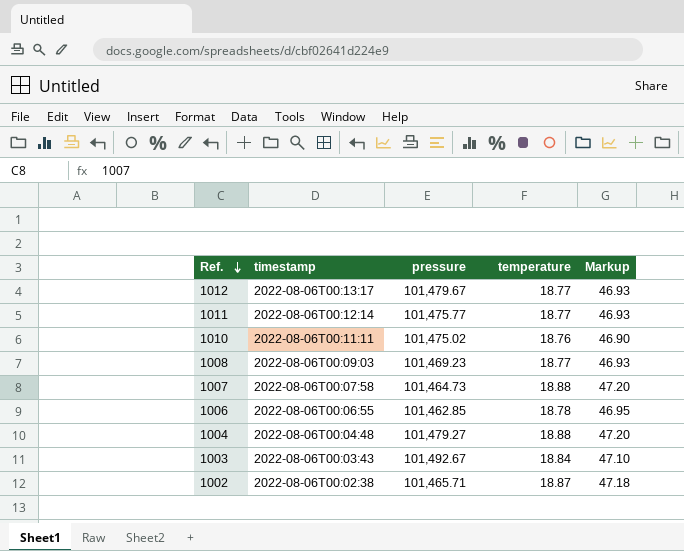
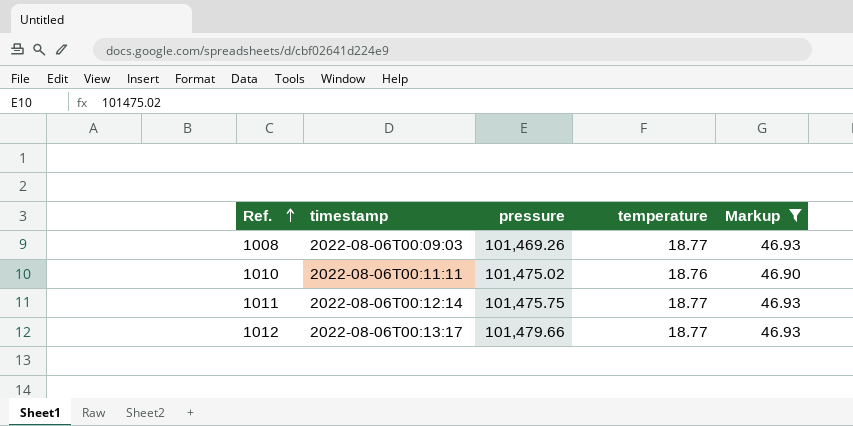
filter: none -> Markup <= 46.93
row order: Ref. descending -> Ref. ascending
1008 | pressure: 101,469.23 -> 101,469.26
1011 | pressure: 101,475.77 -> 101,475.75
1012 | pressure: 101,479.67 -> 101,479.66

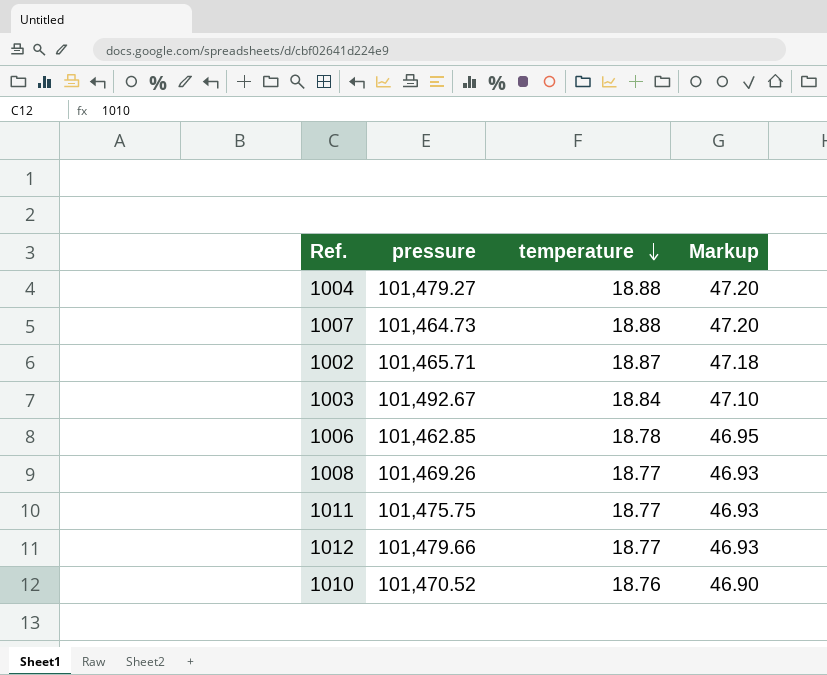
filter: Markup <= 46.93 -> none
row order: Ref. ascending -> temperature descending
column timestamp | position: 2 -> none
1010 | pressure: 101,475.02 -> 101,470.52

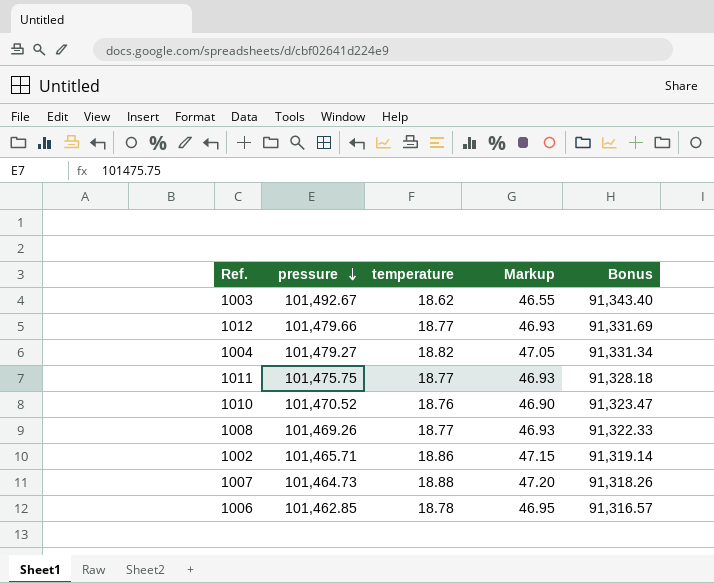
row order: temperature descending -> pressure descending
column Bonus | formula: none -> [pressure] * 0.9
1003 | temperature: 18.84 -> 18.62
1003 | Markup: 47.10 -> 46.55
1004 | temperature: 18.88 -> 18.82
1004 | Markup: 47.20 -> 47.05
1002 | temperature: 18.87 -> 18.86
1002 | Markup: 47.18 -> 47.15

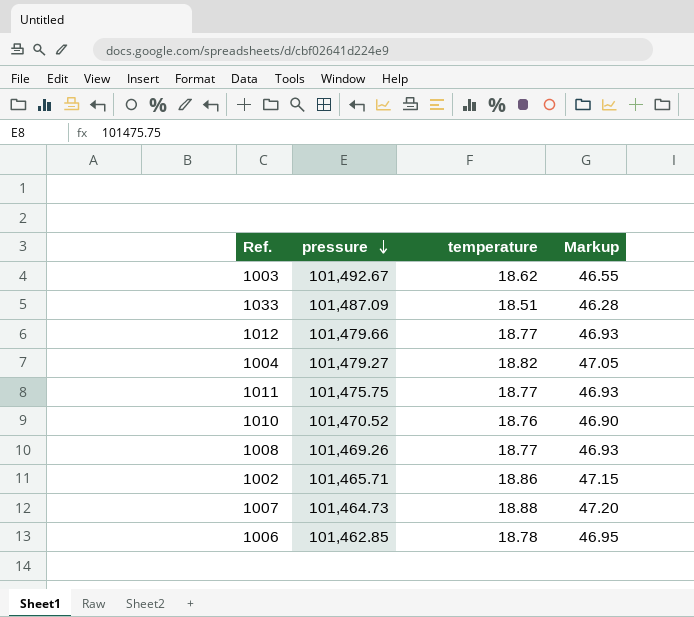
column Bonus | formula: [pressure] * 0.9 -> none
row 1033: none -> 101,487.09 | 18.51 | 46.28

